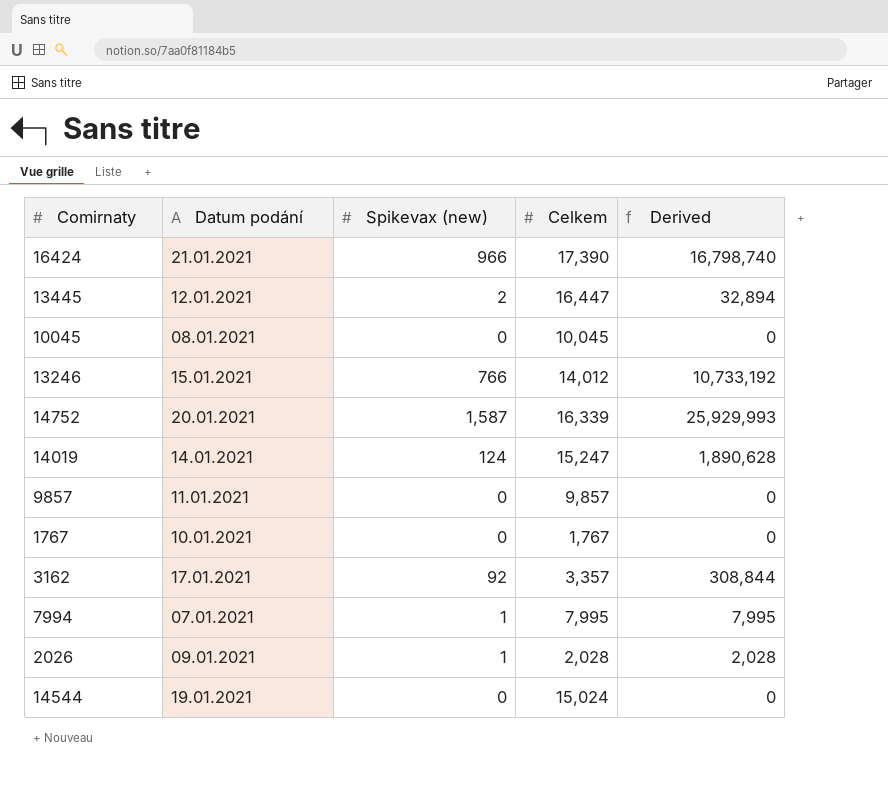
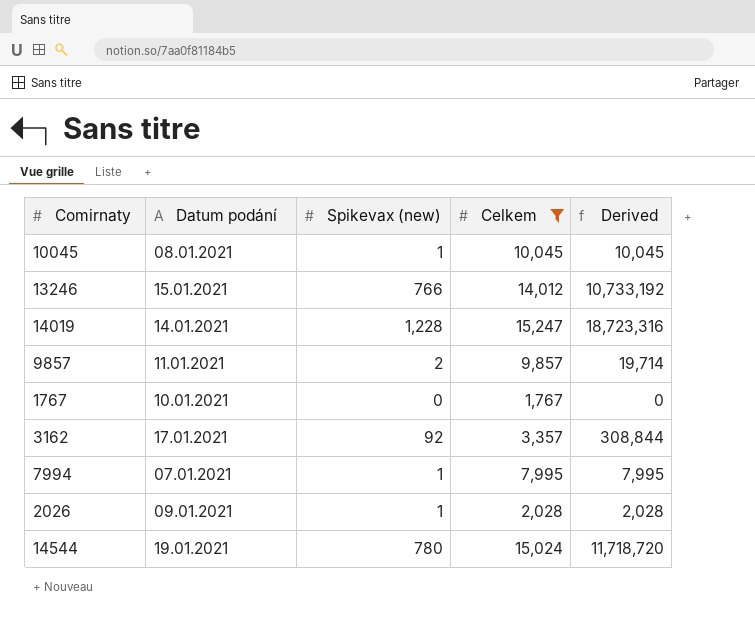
filter: none -> Celkem <= 15,247
10045 | Spikevax (new): 0 -> 1
10045 | Derived: 0 -> 10,045
14019 | Spikevax (new): 124 -> 1,228
14019 | Derived: 1,890,628 -> 18,723,316
9857 | Spikevax (new): 0 -> 2
9857 | Derived: 0 -> 19,714
14544 | Spikevax (new): 0 -> 780
14544 | Derived: 0 -> 11,718,720

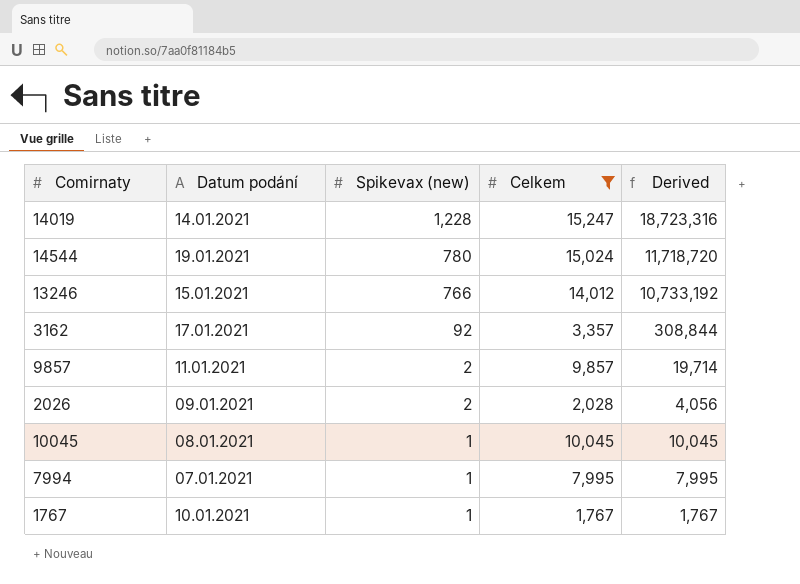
row order: none -> Spikevax (new) descending
2026 | Spikevax (new): 1 -> 2
2026 | Derived: 2,028 -> 4,056
1767 | Spikevax (new): 0 -> 1
1767 | Derived: 0 -> 1,767

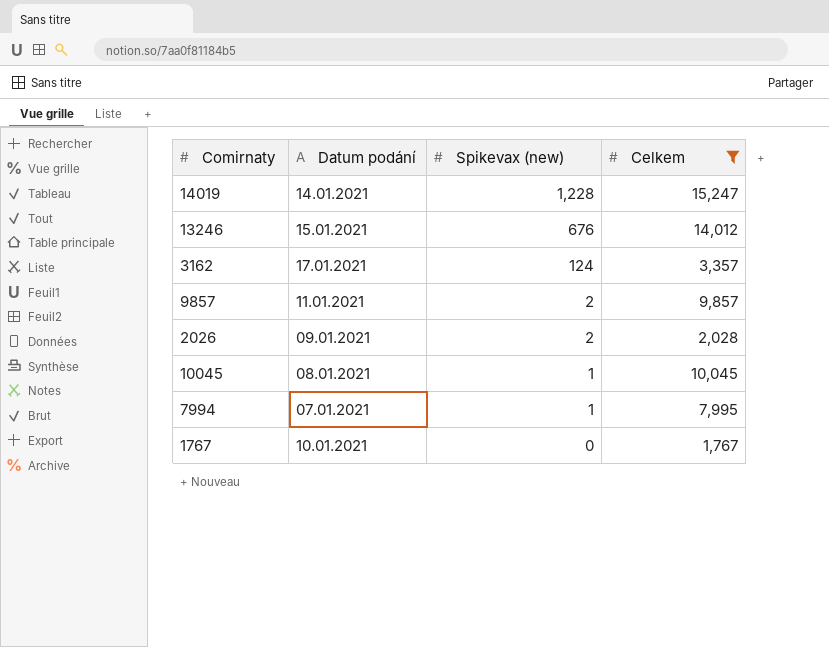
column Derived | formula: [Spikevax (new)] * [Celkem] -> none
row 14544: 19.01.2021 | 780 | 15,024 | 11,718,720 -> none
13246 | Spikevax (new): 766 -> 676
3162 | Spikevax (new): 92 -> 124
1767 | Spikevax (new): 1 -> 0

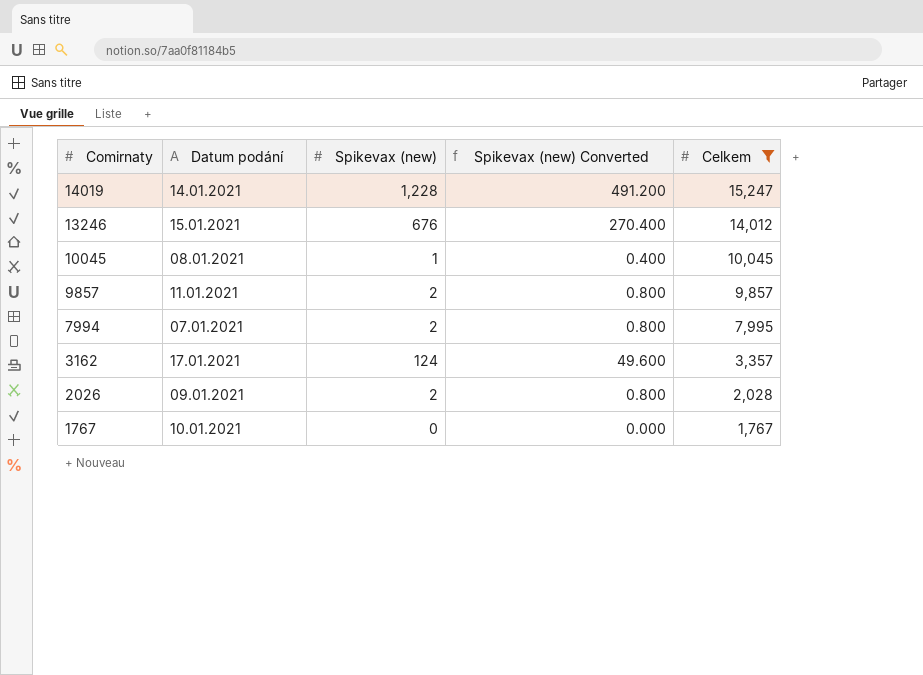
row order: Spikevax (new) descending -> Comirnaty descending
column Spikevax (new) Converted | formula: none -> [Spikevax (new)] * 0.4
7994 | Spikevax (new): 1 -> 2

